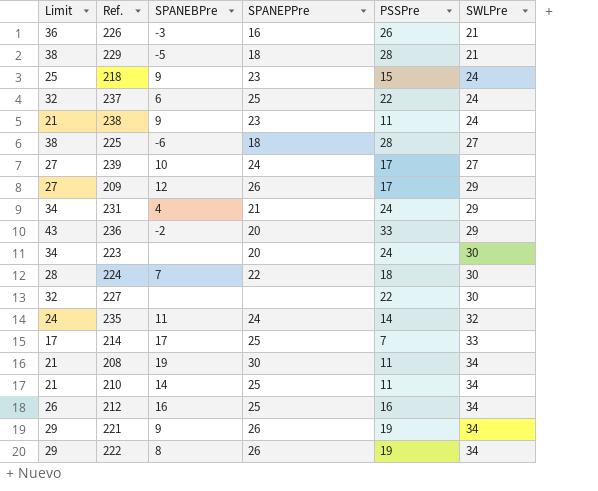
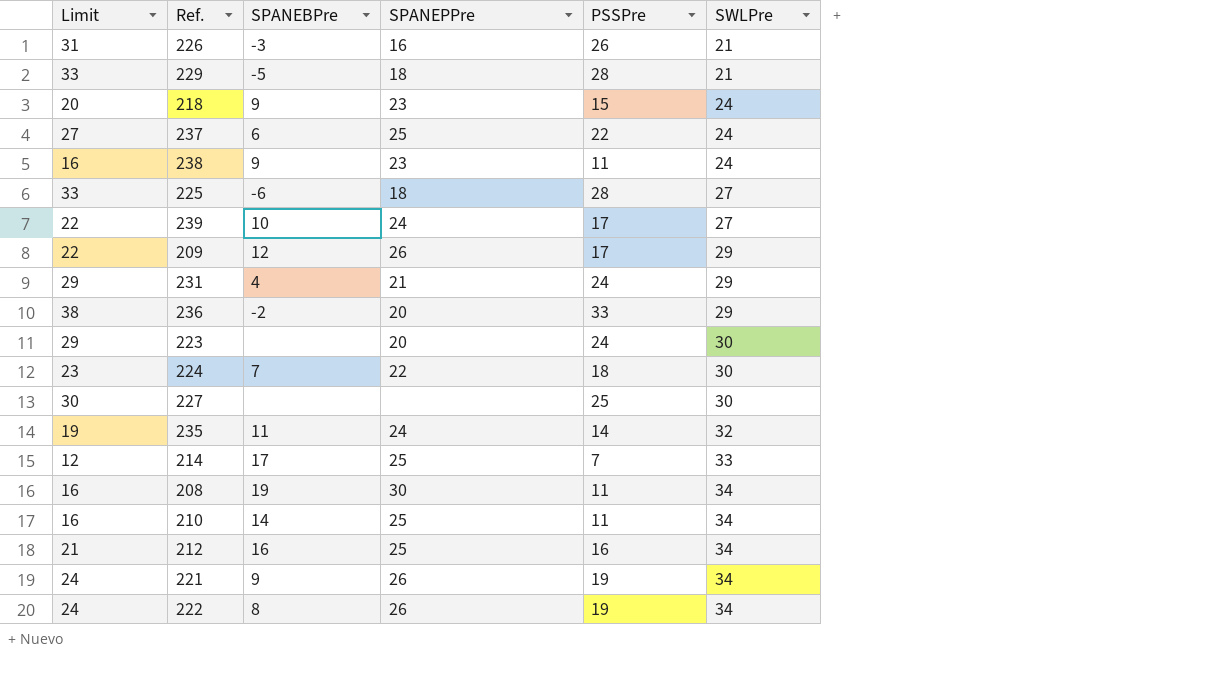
column Limit | formula: [PSSPre] + 10 -> [PSSPre] + 5
227 | PSSPre: 22 -> 25

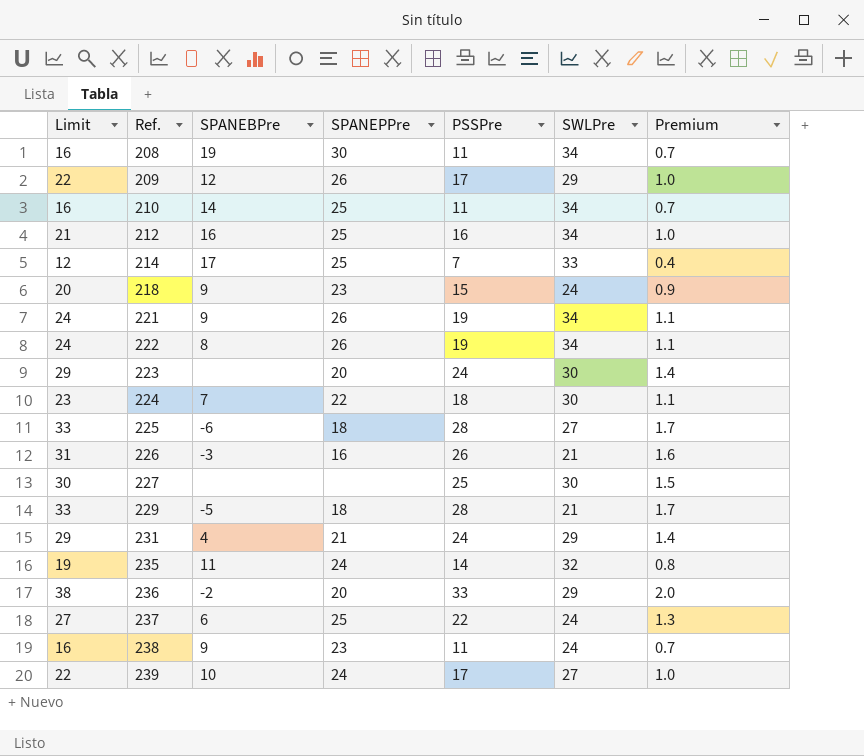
row order: SWLPre ascending -> Ref. ascending
column Premium | formula: none -> [PSSPre] * 0.06

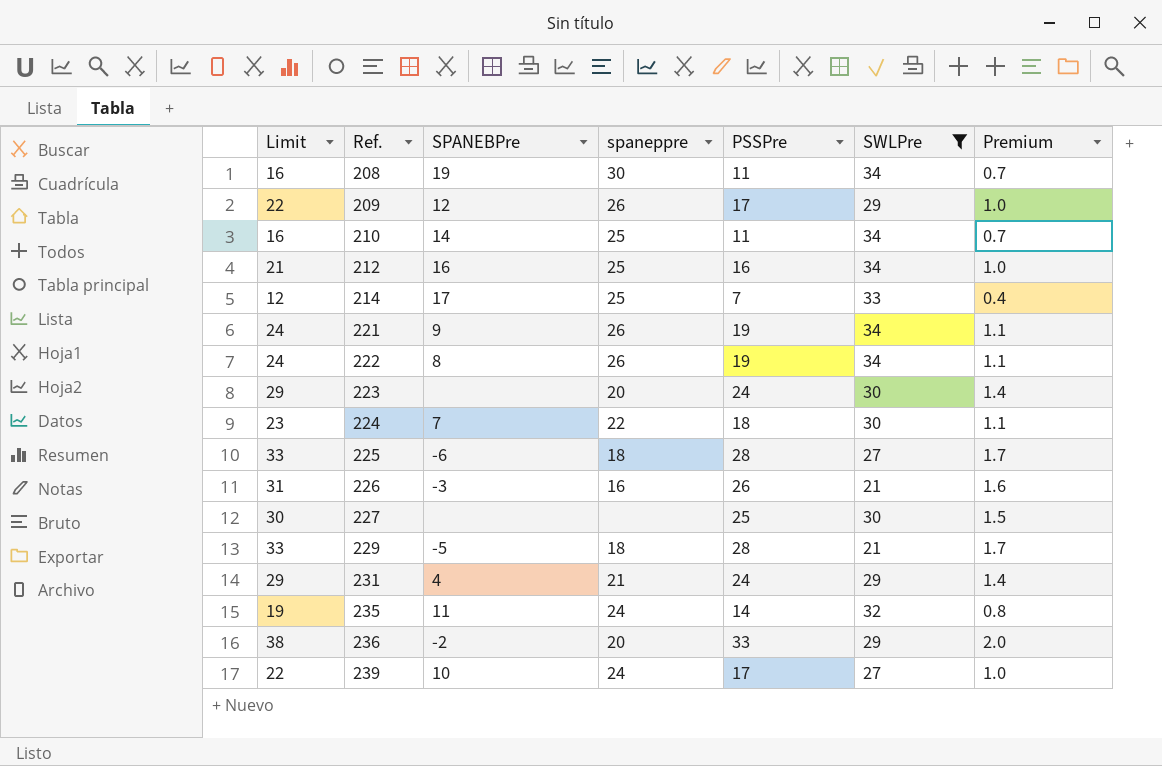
filter: none -> SWLPre != 24
column name: SPANEPPre -> spaneppre

